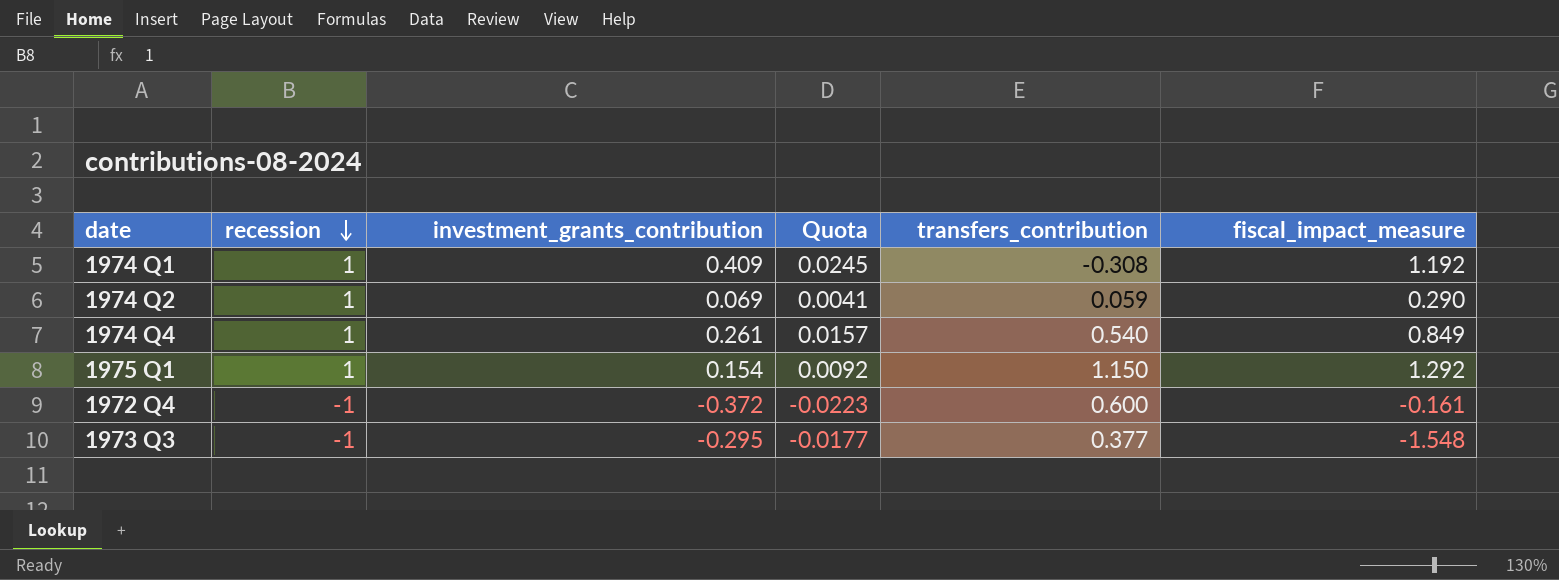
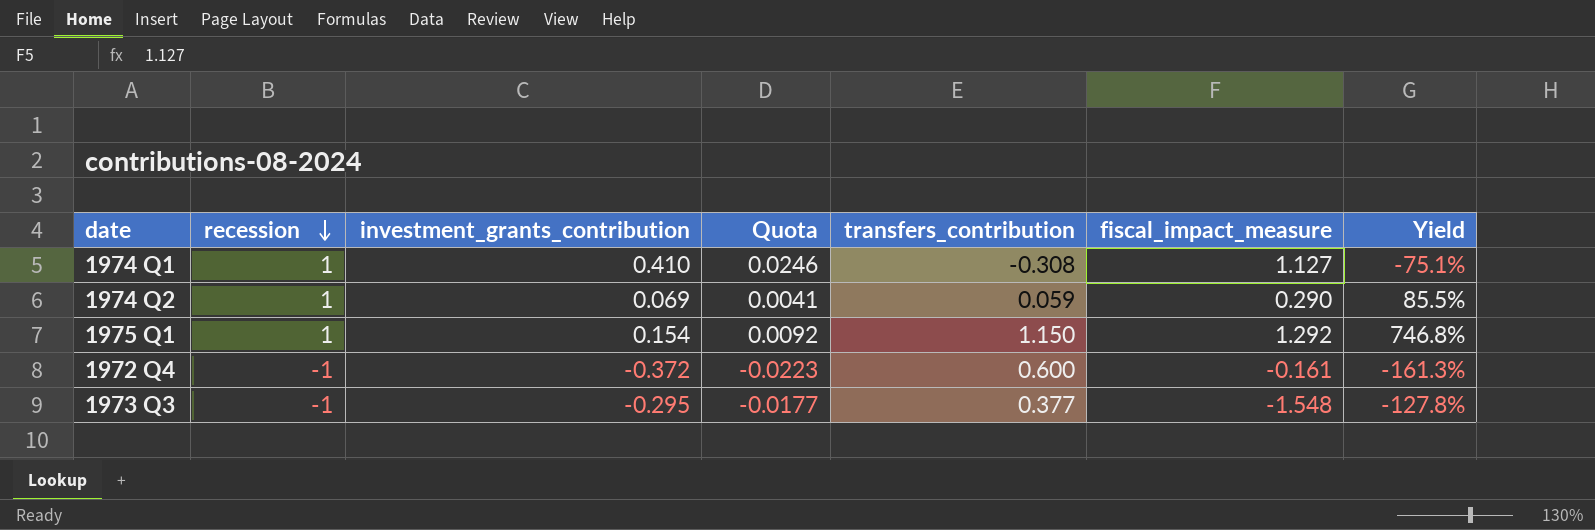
column Yield | formula: none -> [transfers_contribution] / [investment_grants_contribution]
row 1974 Q4: 1 | 0.261 | 0.0157 | 0.540 | 0.849 -> none
1974 Q1 | investment_grants_contribution: 0.409 -> 0.410
1974 Q1 | Quota: 0.0245 -> 0.0246
1974 Q1 | fiscal_impact_measure: 1.192 -> 1.127

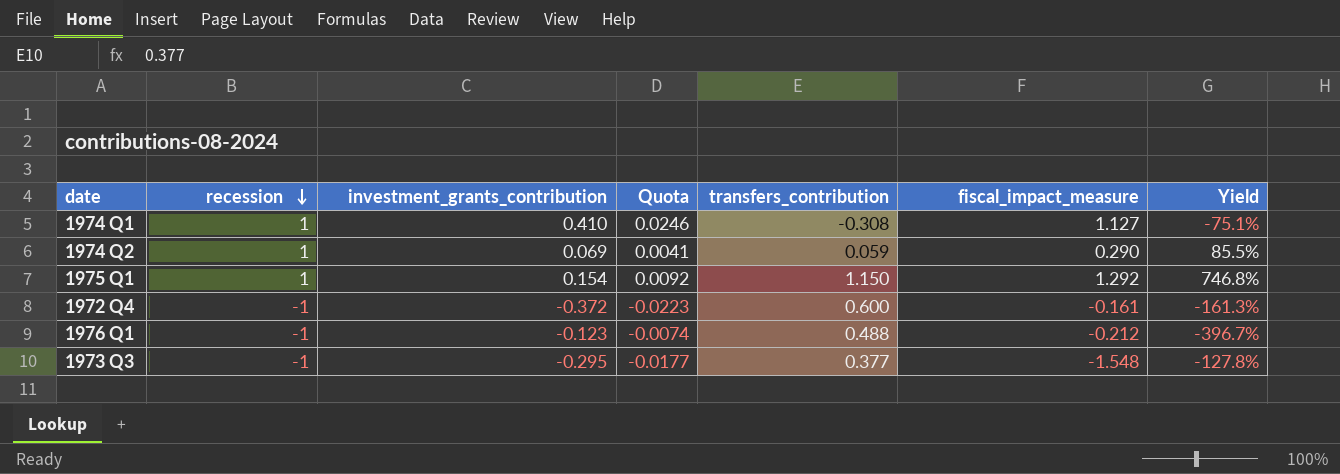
row 1976 Q1: none -> -1 | -0.123 | -0.0074 | 0.488 | -0.212 | -396.7%

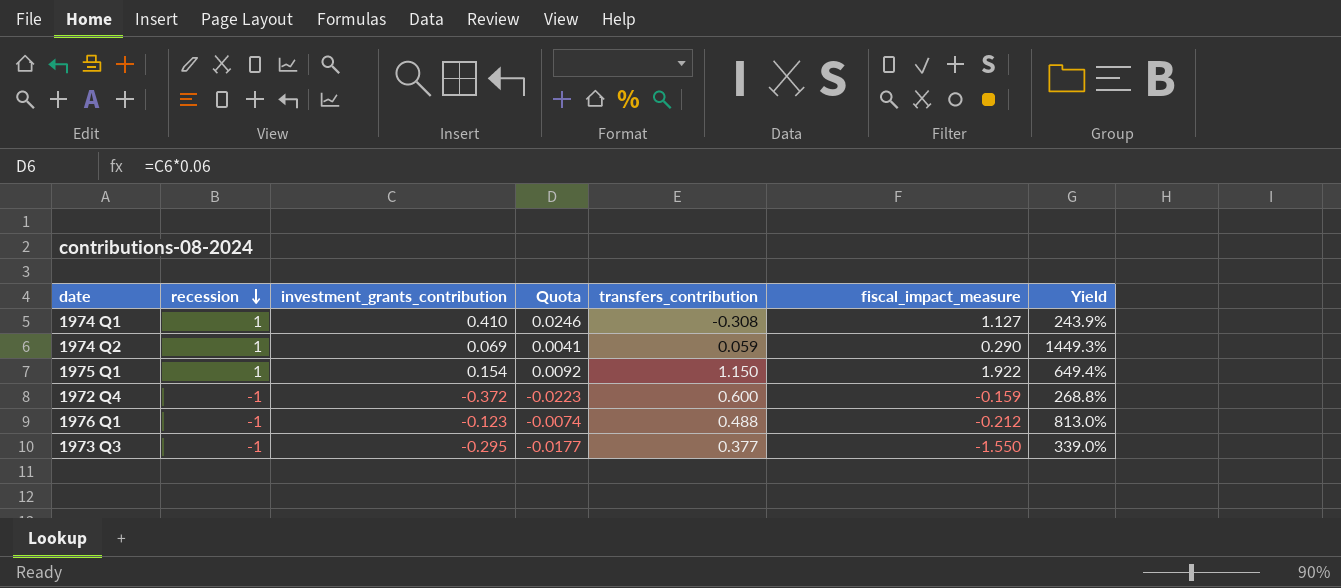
column Yield | formula: [transfers_contribution] / [investment_grants_contribution] -> [recession] / [investment_grants_contribution]
1975 Q1 | fiscal_impact_measure: 1.292 -> 1.922
1972 Q4 | fiscal_impact_measure: -0.161 -> -0.159
1973 Q3 | fiscal_impact_measure: -1.548 -> -1.550

